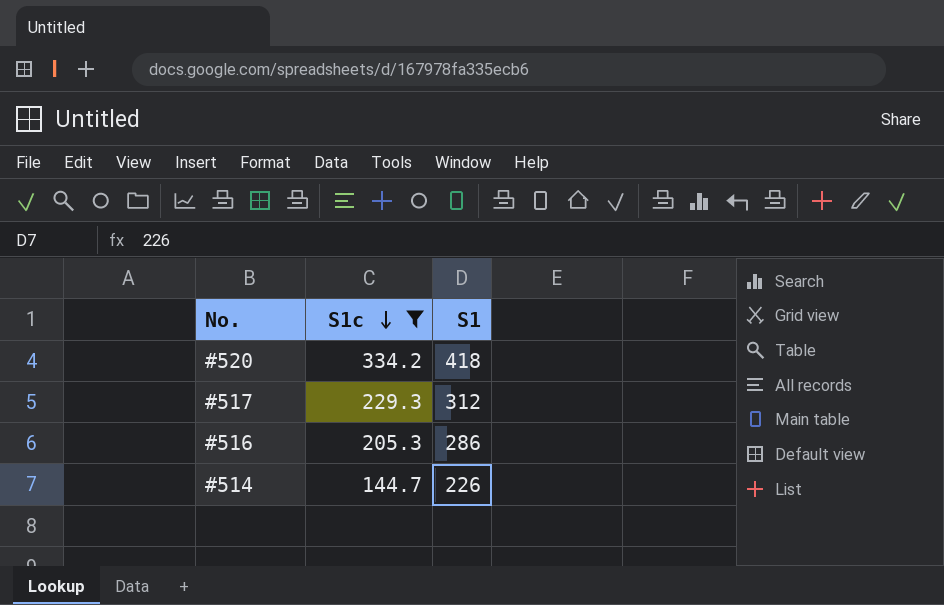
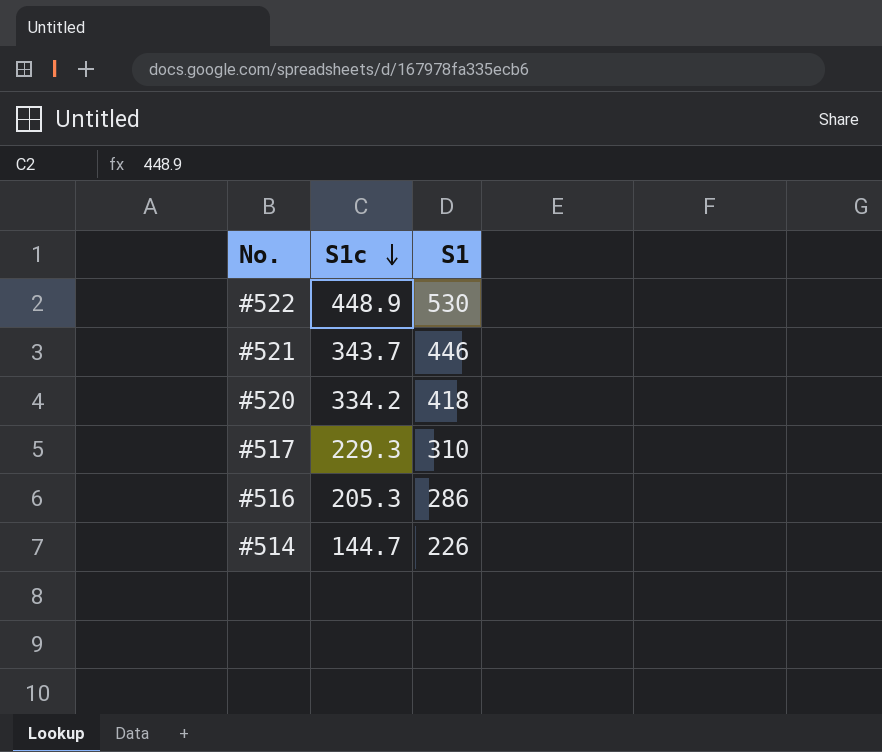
filter: S1c <= 334.2 -> none
#517 | S1: 312 -> 310

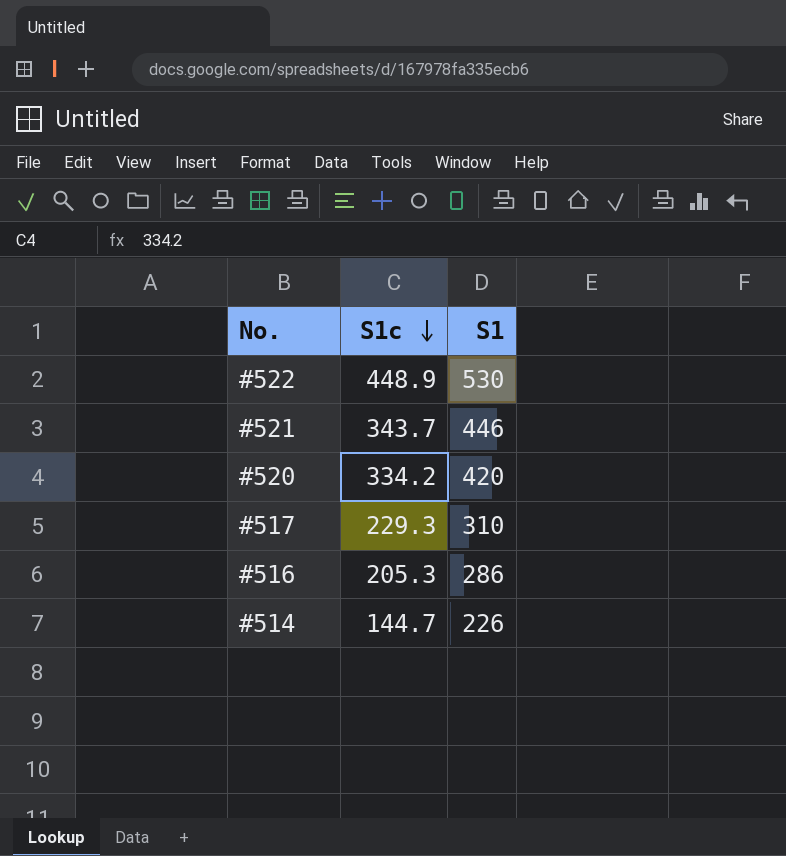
#520 | S1: 418 -> 420

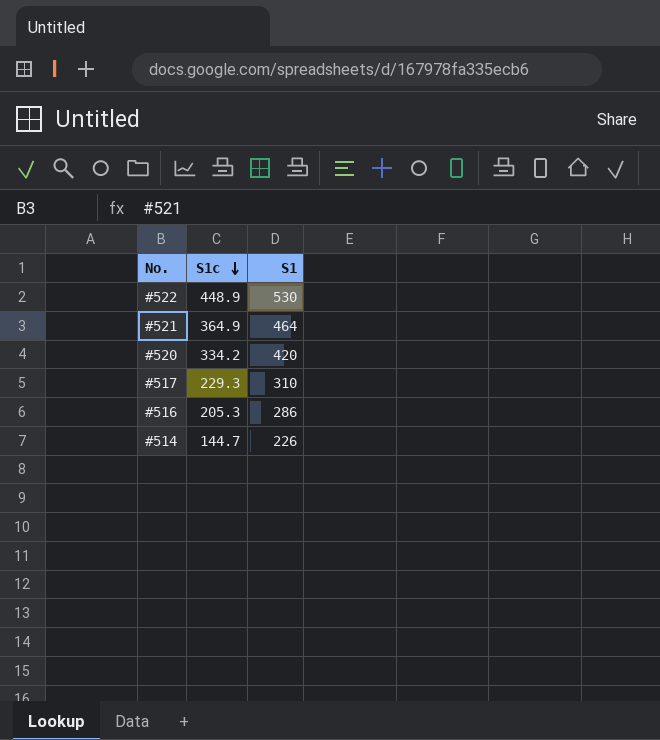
#521 | S1c: 343.7 -> 364.9
#521 | S1: 446 -> 464

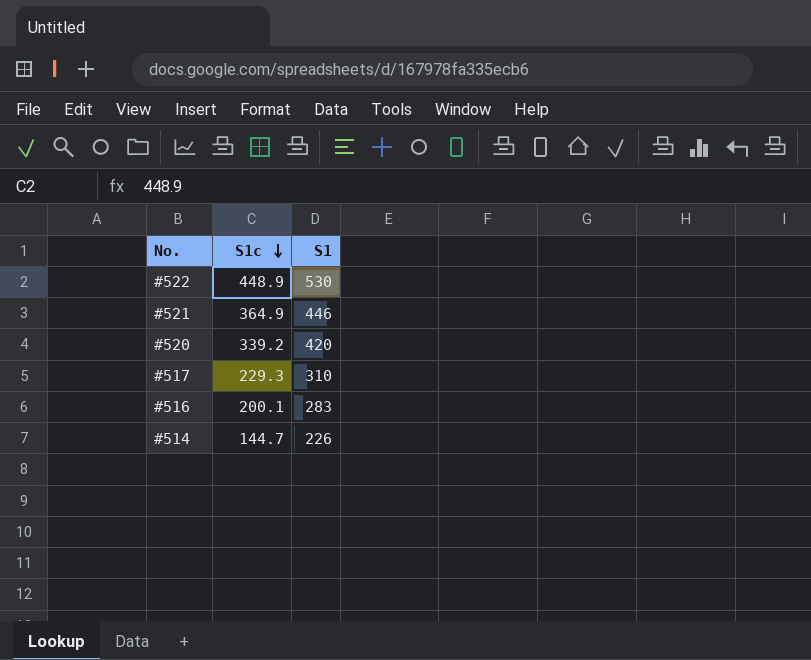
#521 | S1: 464 -> 446
#520 | S1c: 334.2 -> 339.2
#516 | S1c: 205.3 -> 200.1
#516 | S1: 286 -> 283

